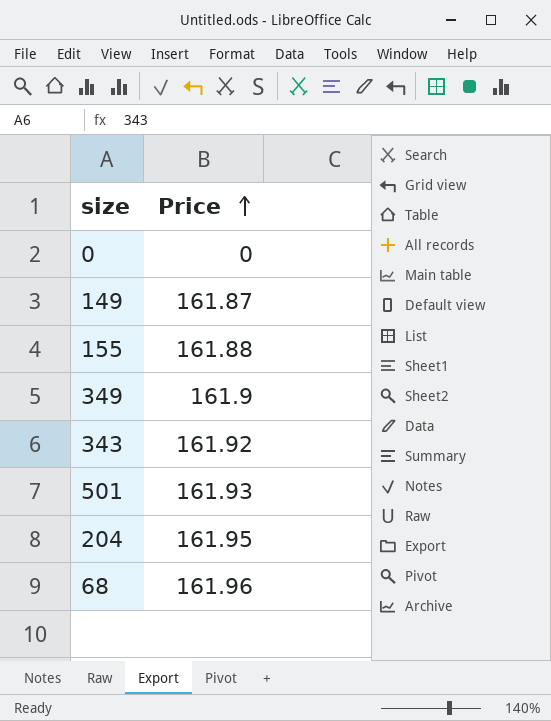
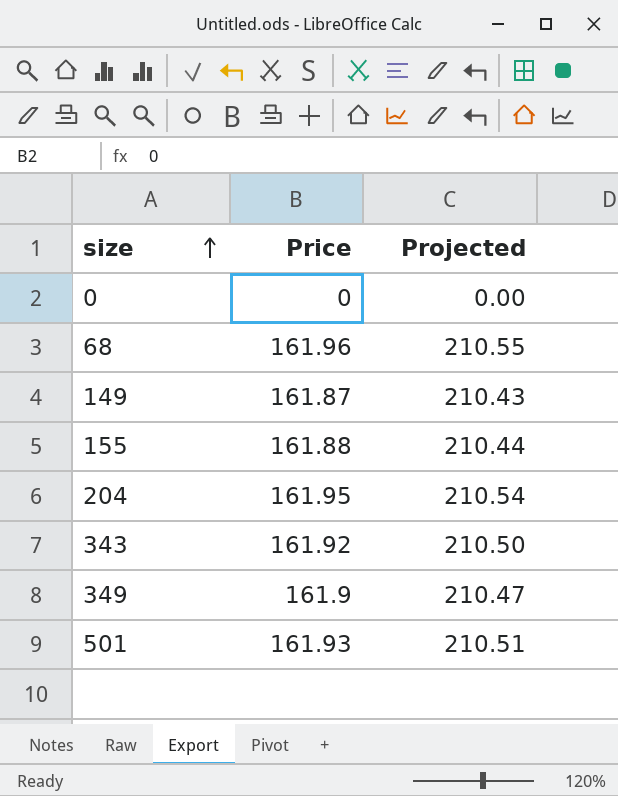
row order: Price ascending -> size ascending
column Projected | formula: none -> [Price] * 1.3

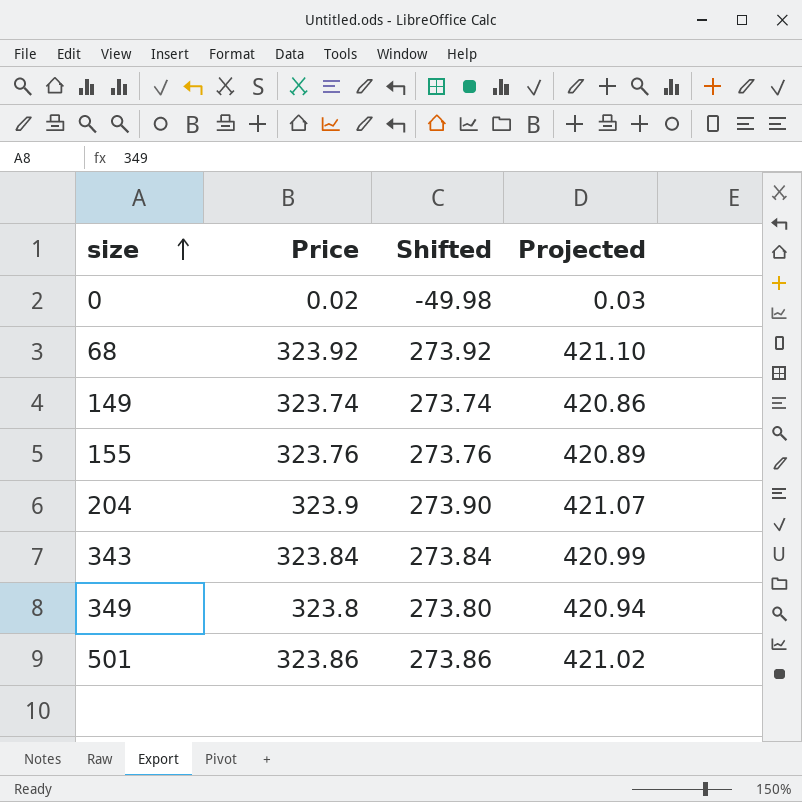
column Shifted | formula: none -> [Price] - 50
0 | Price: 0 -> 0.02
0 | Projected: 0.00 -> 0.03
68 | Price: 161.96 -> 323.92
68 | Projected: 210.55 -> 421.10
149 | Price: 161.87 -> 323.74
149 | Projected: 210.43 -> 420.86
155 | Price: 161.88 -> 323.76
155 | Projected: 210.44 -> 420.89
204 | Price: 161.95 -> 323.9
204 | Projected: 210.54 -> 421.07
343 | Price: 161.92 -> 323.84
343 | Projected: 210.50 -> 420.99
349 | Price: 161.9 -> 323.8
349 | Projected: 210.47 -> 420.94
501 | Price: 161.93 -> 323.86
501 | Projected: 210.51 -> 421.02

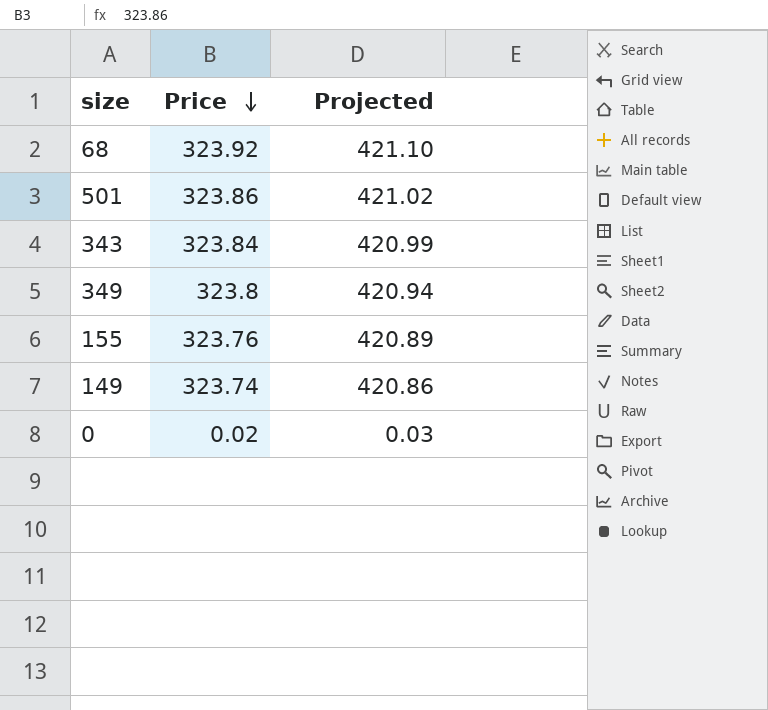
row order: size ascending -> Price descending
column Shifted | formula: [Price] - 50 -> none
row 204: 323.9 | 273.90 | 421.07 -> none

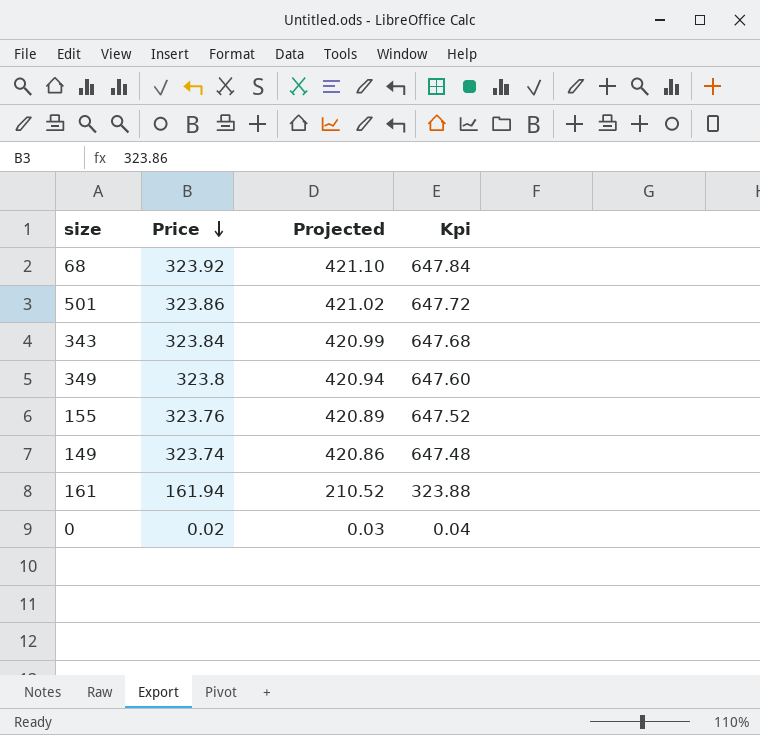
column Kpi | formula: none -> [Price] * 2
row 161: none -> 161.94 | 210.52 | 323.88

